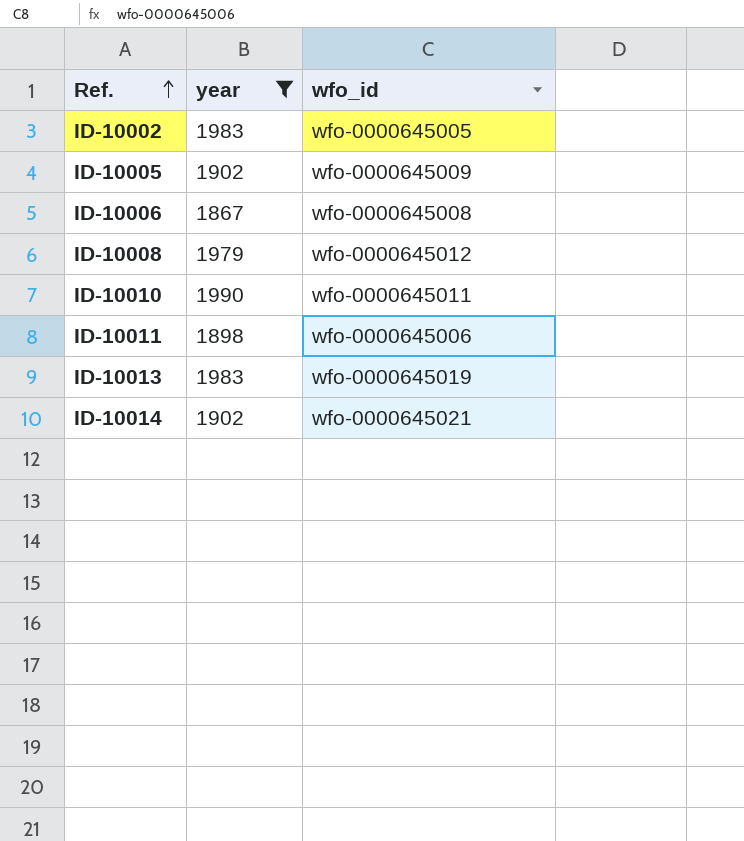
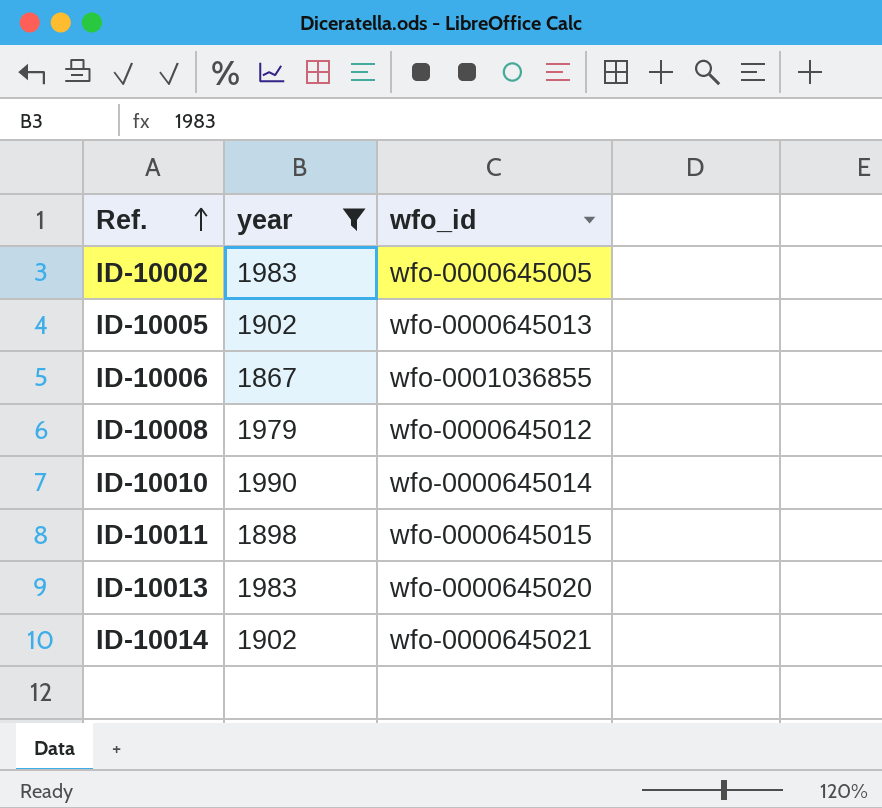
ID-10005 | wfo_id: wfo-0000645009 -> wfo-0000645013
ID-10006 | wfo_id: wfo-0000645008 -> wfo-0001036855
ID-10010 | wfo_id: wfo-0000645011 -> wfo-0000645014
ID-10011 | wfo_id: wfo-0000645006 -> wfo-0000645015
ID-10013 | wfo_id: wfo-0000645019 -> wfo-0000645020

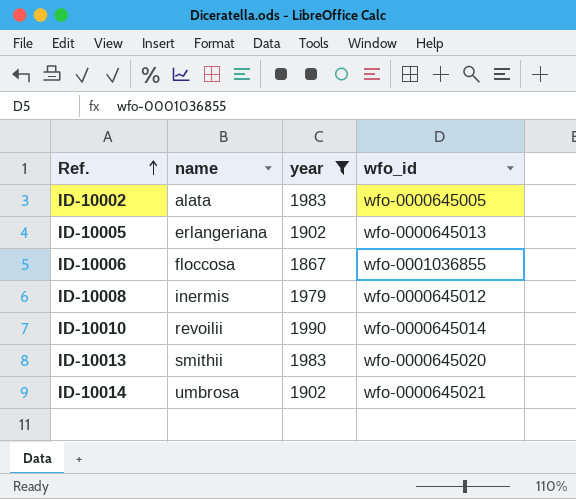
column name | position: none -> 2
row ID-10011: 1898 | wfo-0000645015 -> none

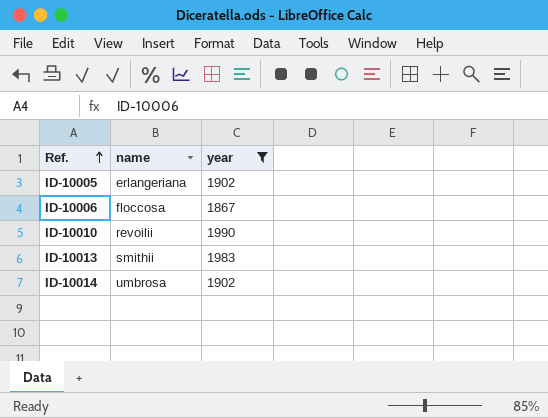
column wfo_id | position: 4 -> none
row ID-10002: alata | 1983 | wfo-0000645005 -> none
row ID-10008: inermis | 1979 | wfo-0000645012 -> none

